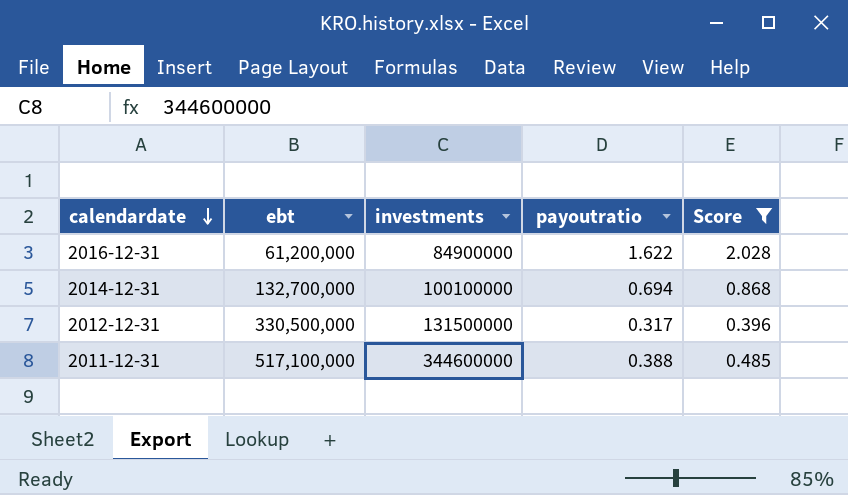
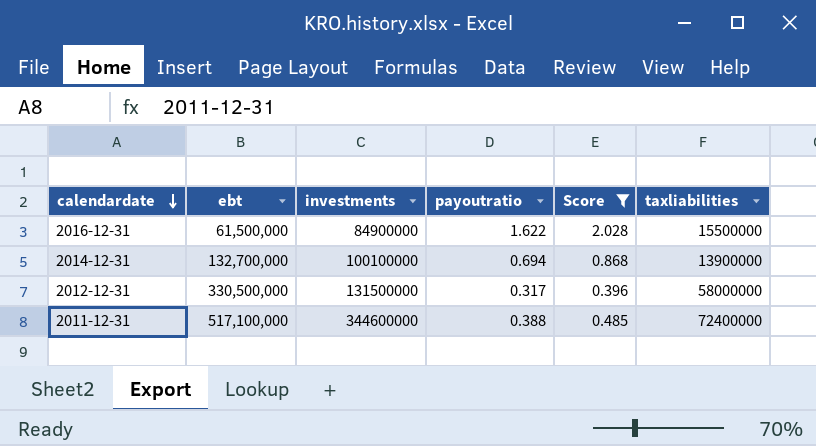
column taxliabilities | position: none -> 6
2016-12-31 | ebt: 61,200,000 -> 61,500,000

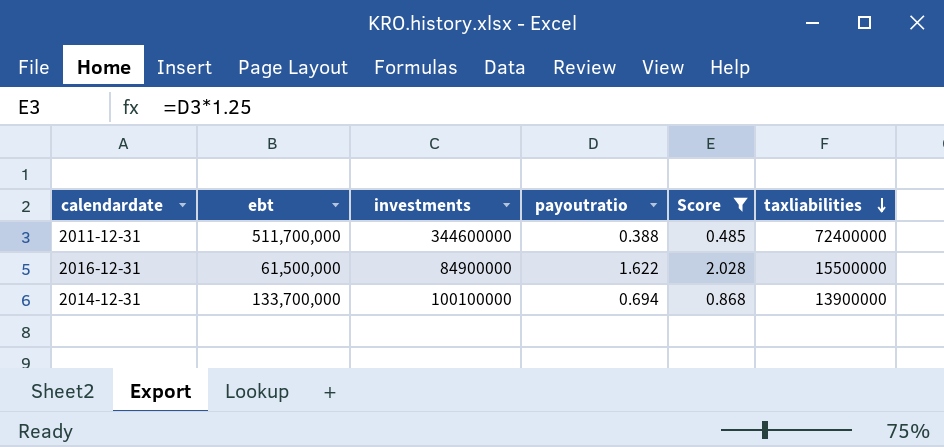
row order: calendardate descending -> taxliabilities descending
row 2012-12-31: 330,500,000 | 131500000 | 0.317 | 0.396 | 58000000 -> none
2011-12-31 | ebt: 517,100,000 -> 511,700,000
2014-12-31 | ebt: 132,700,000 -> 133,700,000

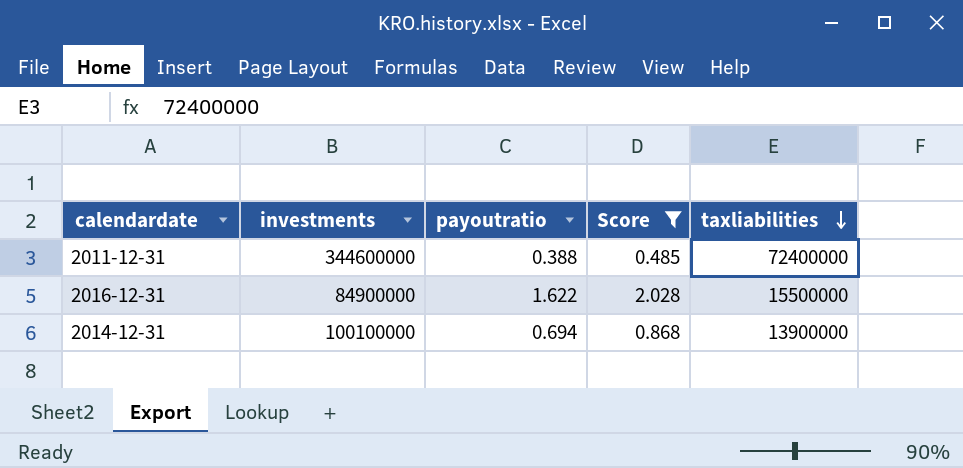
column ebt | position: 2 -> none

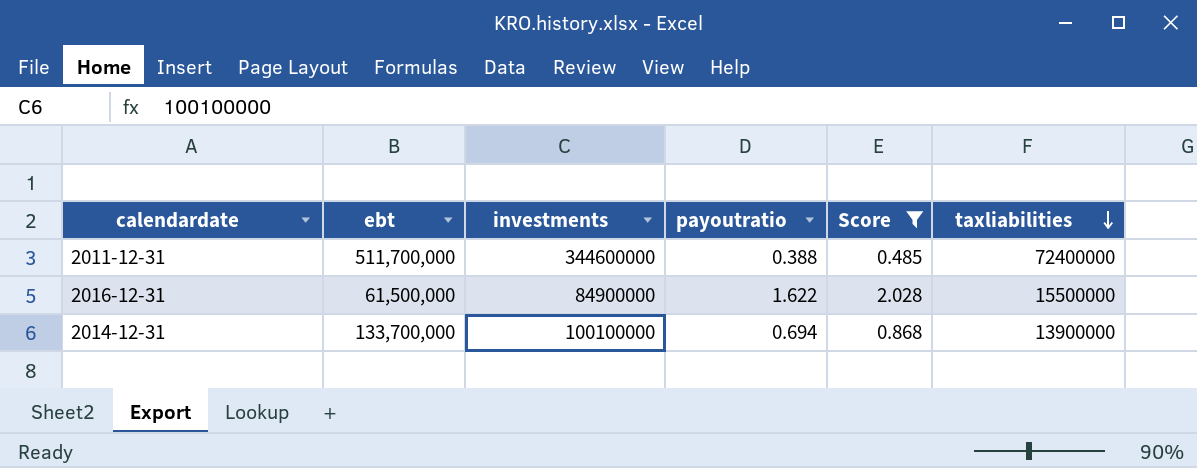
column ebt | position: none -> 2

